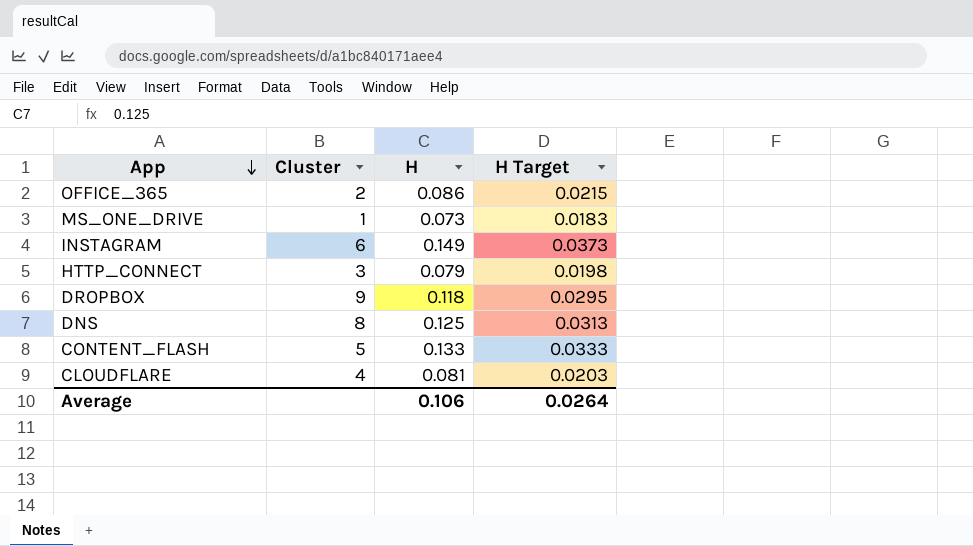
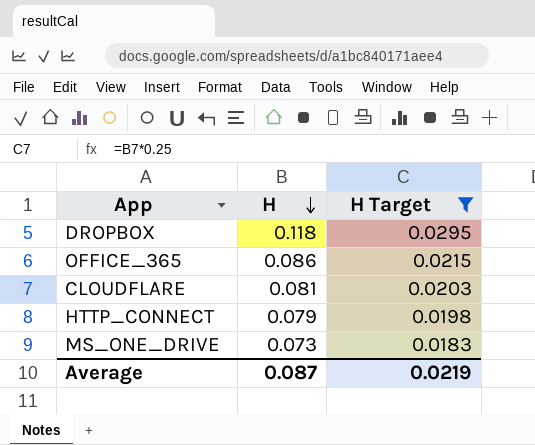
filter: none -> H Target <= 0.0295
row order: App descending -> H descending
column Cluster | position: 2 -> none
Average | H: 0.106 -> 0.087
Average | H Target: 0.0264 -> 0.0219

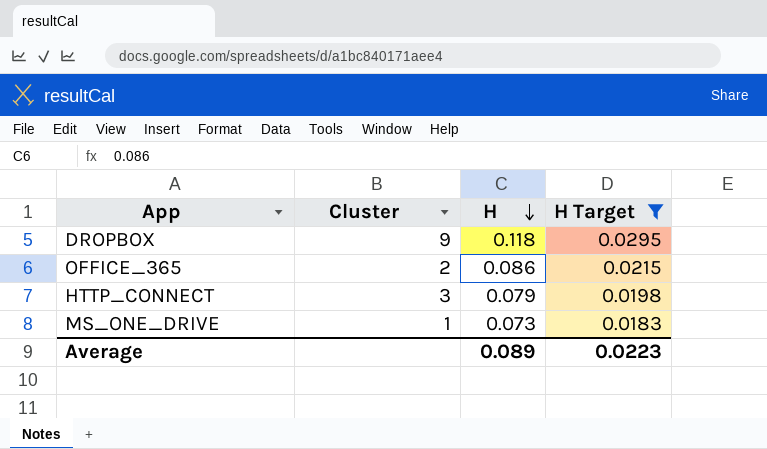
column Cluster | position: none -> 2
row CLOUDFLARE: 0.081 | 0.0203 -> none
Average | H: 0.087 -> 0.089
Average | H Target: 0.0219 -> 0.0223

